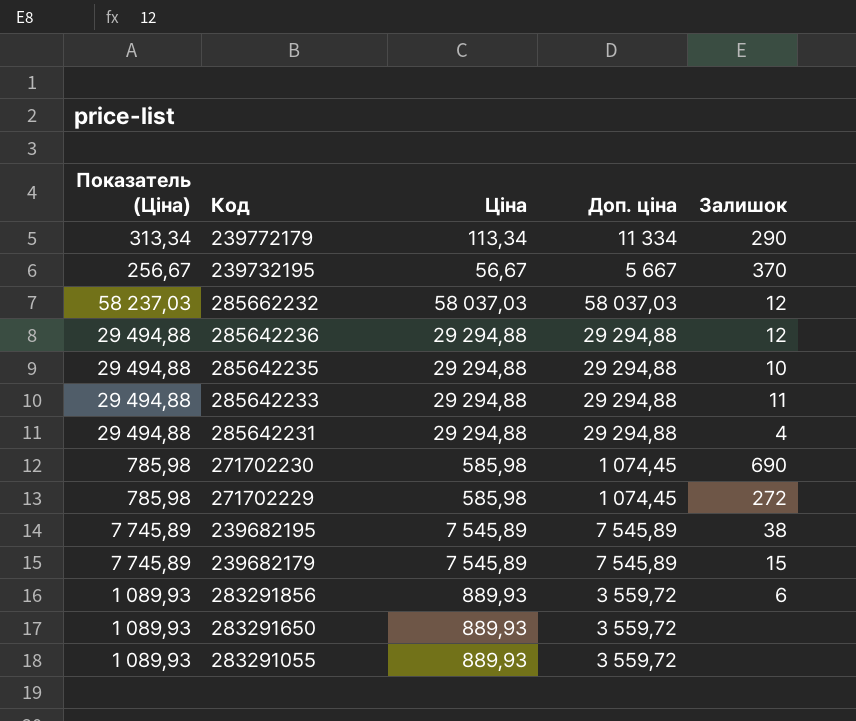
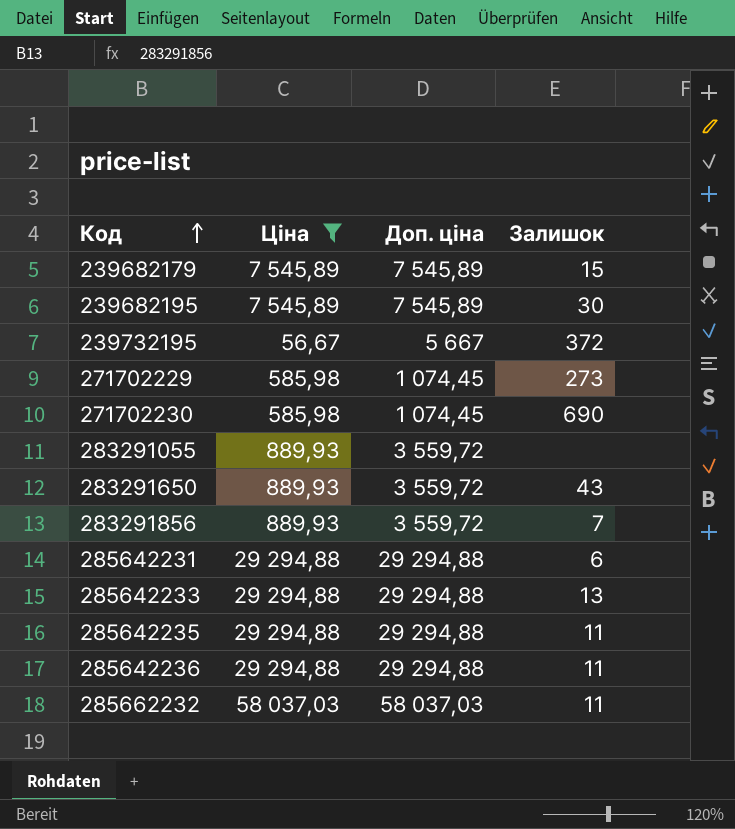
filter: none -> Ціна != 113,34
row order: none -> Код ascending
column Показатель (Ціна) | formula: [Ціна] + 200 -> none
239682195 | Залишок: 38 -> 30
239732195 | Залишок: 370 -> 372
271702229 | Залишок: 272 -> 273
283291650 | Залишок: none -> 43
283291856 | Залишок: 6 -> 7
285642231 | Залишок: 4 -> 6
285642233 | Залишок: 11 -> 13
285642235 | Залишок: 10 -> 11
285642236 | Залишок: 12 -> 11
285662232 | Залишок: 12 -> 11

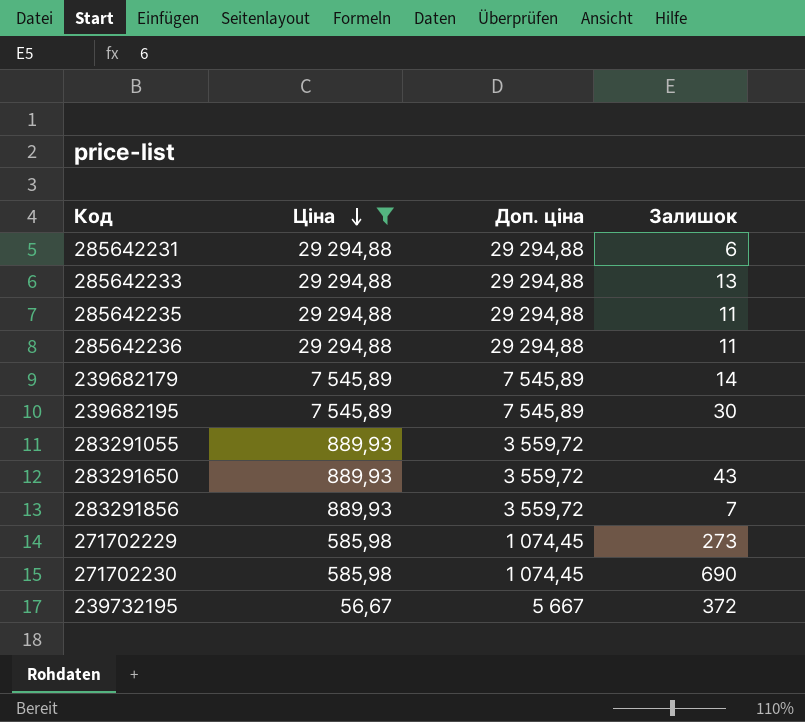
row order: Код ascending -> Ціна descending
row 285662232: 58 037,03 | 58 037,03 | 11 -> none
239682179 | Залишок: 15 -> 14

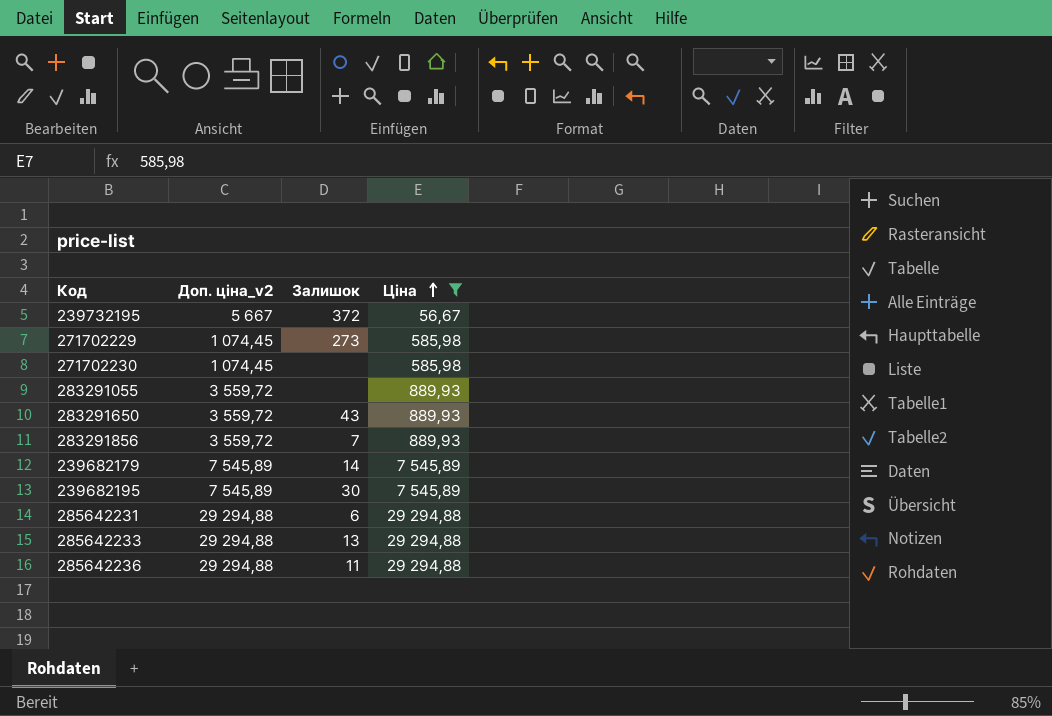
row order: Ціна descending -> Ціна ascending
column name: Доп. ціна -> Доп. ціна_v2
column Ціна | position: 2 -> 4
row 285642235: 29 294,88 | 29 294,88 | 11 -> none
271702230 | Залишок: 690 -> none

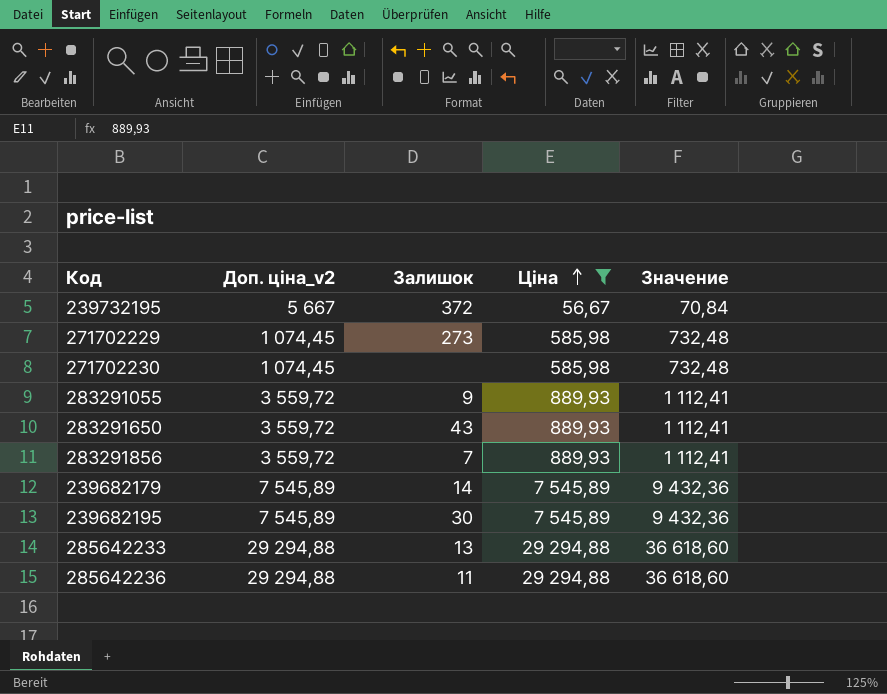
column Значение | formula: none -> [Ціна] * 1,25
row 285642231: 29 294,88 | 6 | 29 294,88 -> none
283291055 | Залишок: none -> 9

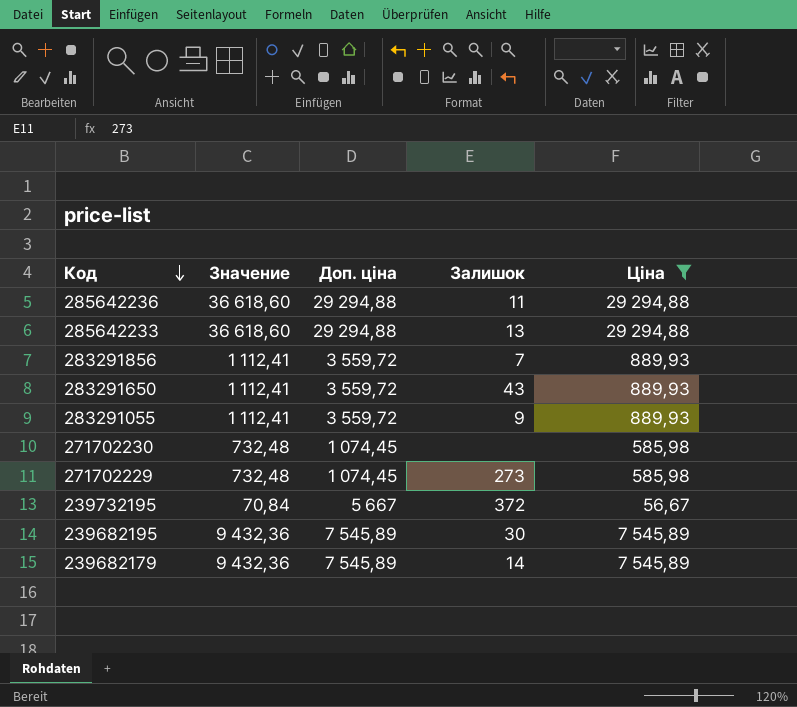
row order: Ціна ascending -> Код descending
column Значение | position: 5 -> 2
column name: Доп. ціна_v2 -> Доп. ціна

